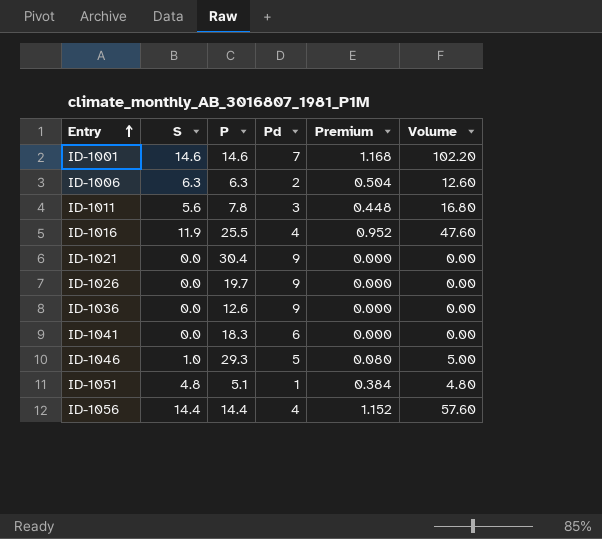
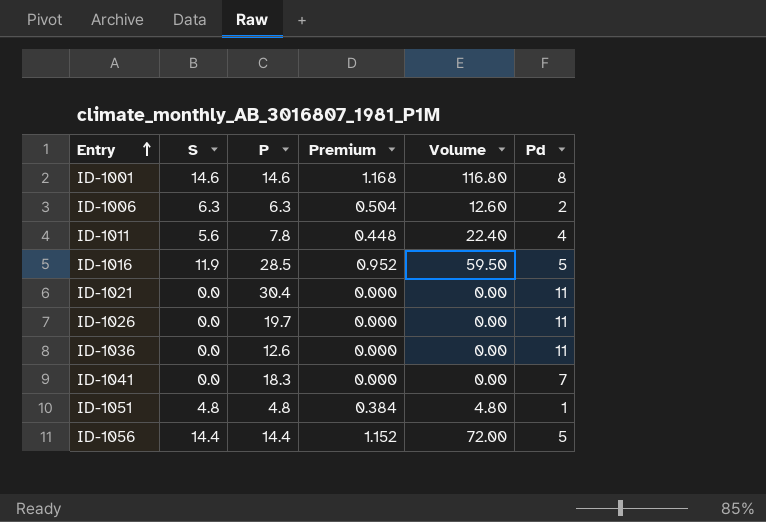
column Pd | position: 4 -> 6
row ID-1046: 1.0 | 29.3 | 5 | 0.080 | 5.00 -> none
ID-1001 | Volume: 102.20 -> 116.80
ID-1001 | Pd: 7 -> 8
ID-1011 | Volume: 16.80 -> 22.40
ID-1011 | Pd: 3 -> 4
ID-1016 | P: 25.5 -> 28.5
ID-1016 | Volume: 47.60 -> 59.50
ID-1016 | Pd: 4 -> 5
ID-1021 | Pd: 9 -> 11
ID-1026 | Pd: 9 -> 11
ID-1036 | Pd: 9 -> 11
ID-1041 | Pd: 6 -> 7
ID-1051 | P: 5.1 -> 4.8
ID-1056 | Volume: 57.60 -> 72.00
ID-1056 | Pd: 4 -> 5

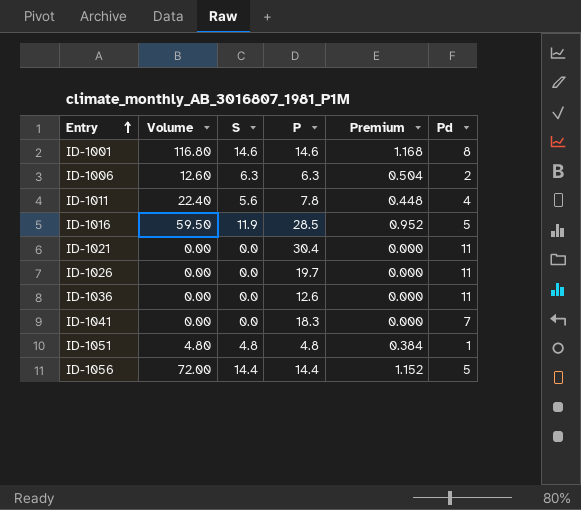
column Volume | position: 5 -> 2

